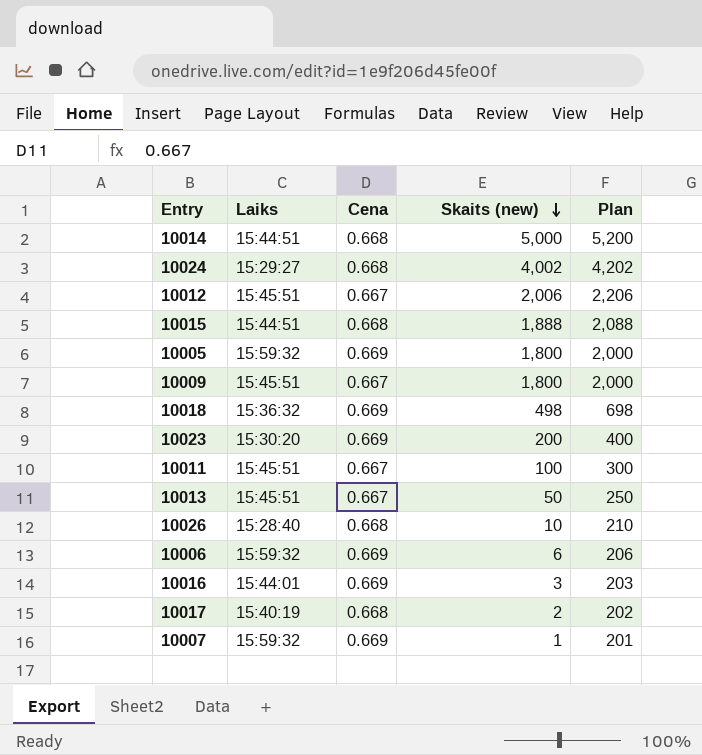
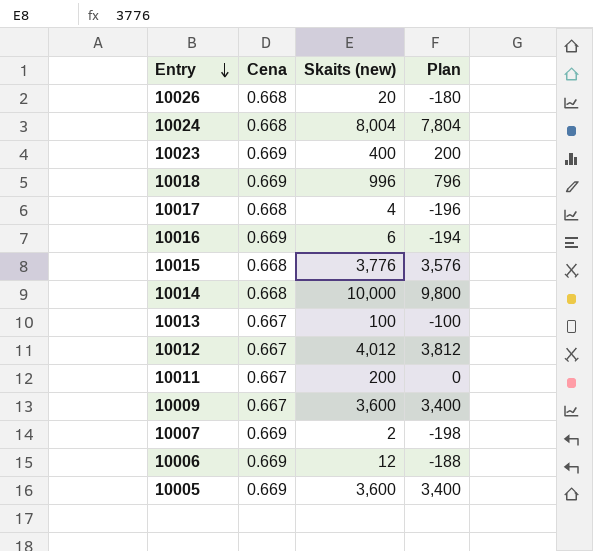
row order: Skaits (new) descending -> Entry descending
column Laiks | position: 2 -> none
column Plan | formula: [Skaits (new)] + 200 -> [Skaits (new)] - 200
10026 | Skaits (new): 10 -> 20
10024 | Skaits (new): 4,002 -> 8,004
10023 | Skaits (new): 200 -> 400
10018 | Skaits (new): 498 -> 996
10017 | Skaits (new): 2 -> 4
10016 | Skaits (new): 3 -> 6
10015 | Skaits (new): 1,888 -> 3,776
10014 | Skaits (new): 5,000 -> 10,000
10013 | Skaits (new): 50 -> 100
10012 | Skaits (new): 2,006 -> 4,012
10011 | Skaits (new): 100 -> 200
10009 | Skaits (new): 1,800 -> 3,600
10007 | Skaits (new): 1 -> 2
10006 | Skaits (new): 6 -> 12
10005 | Skaits (new): 1,800 -> 3,600

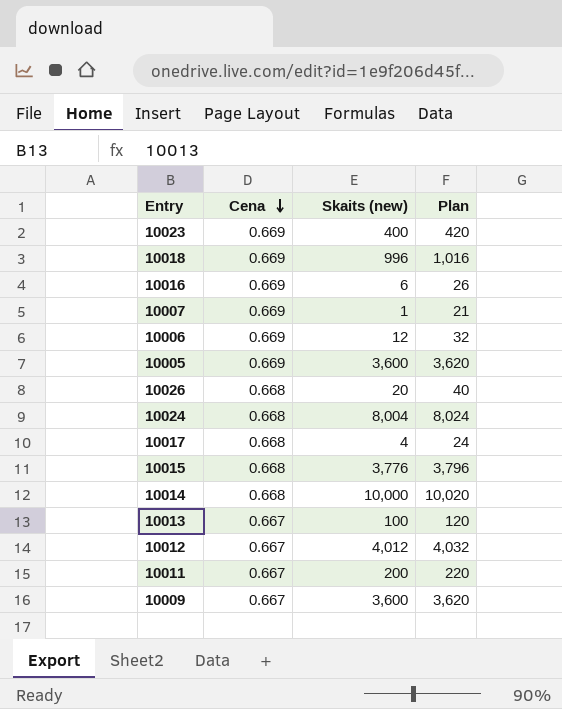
row order: Entry descending -> Cena descending
column Plan | formula: [Skaits (new)] - 200 -> [Skaits (new)] + 20
10007 | Skaits (new): 2 -> 1

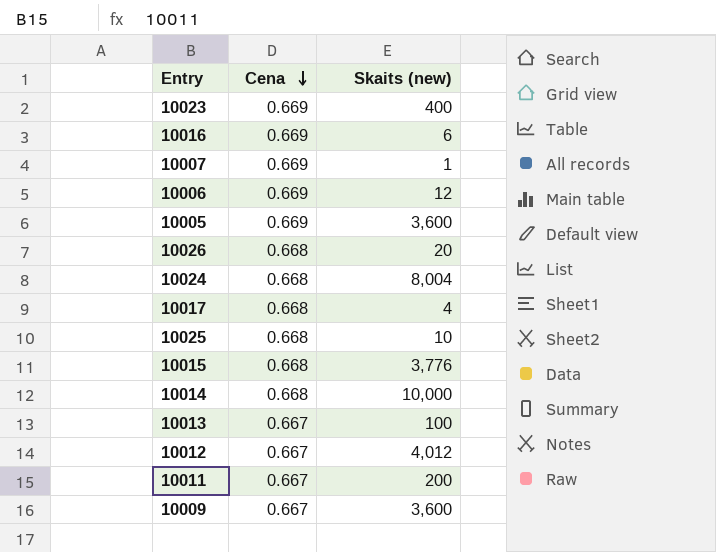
column Plan | formula: [Skaits (new)] + 20 -> none
row 10018: 0.669 | 996 | 1,016 -> none
row 10025: none -> 0.668 | 10

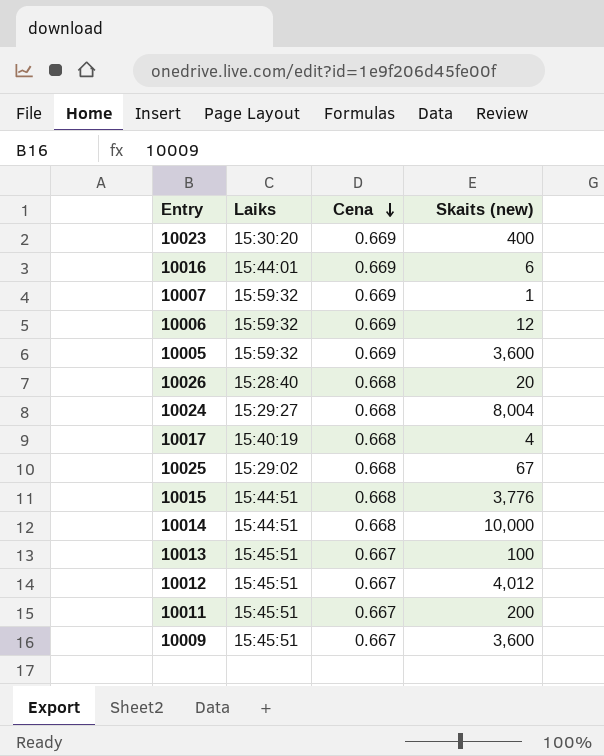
column Laiks | position: none -> 2
10025 | Skaits (new): 10 -> 67

